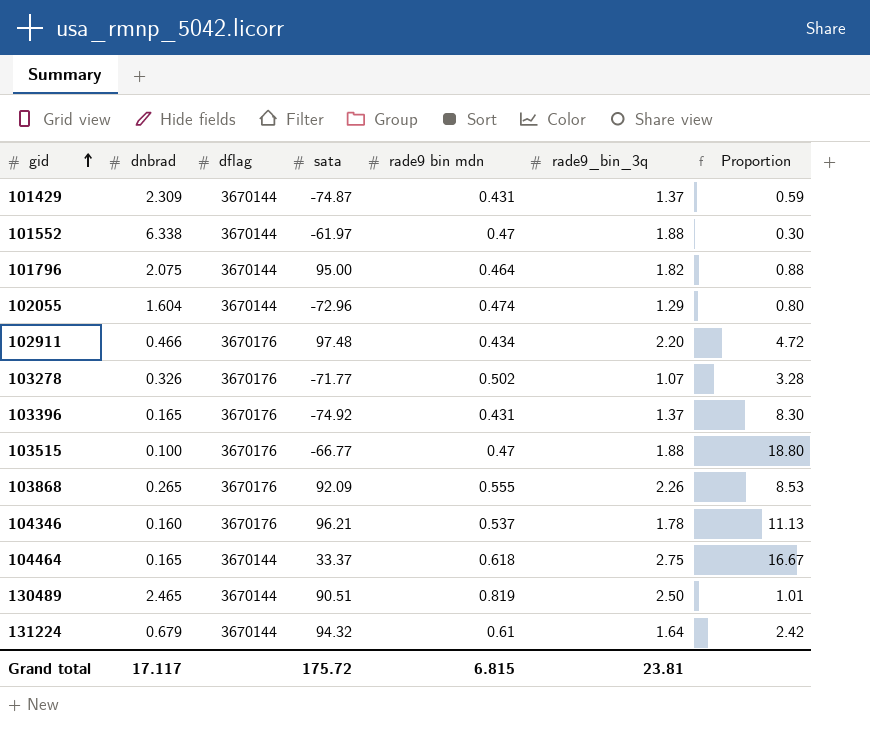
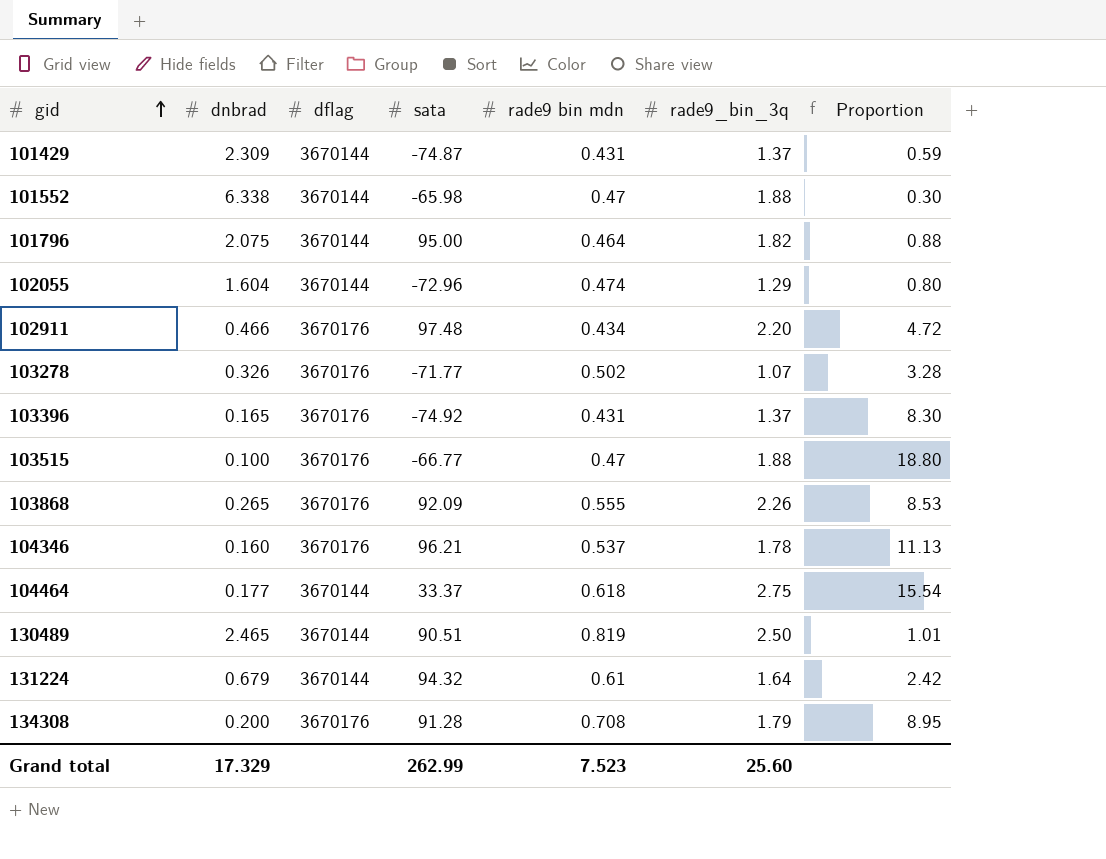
101552 | sata: -61.97 -> -65.98
104464 | dnbrad: 0.165 -> 0.177
104464 | Proportion: 16.67 -> 15.54
row 134308: none -> 0.200 | 3670176 | 91.28 | 0.708 | 1.79 | 8.95
Grand total | dnbrad: 17.117 -> 17.329
Grand total | sata: 175.72 -> 262.99
Grand total | rade9 bin mdn: 6.815 -> 7.523
Grand total | rade9_bin_3q: 23.81 -> 25.60

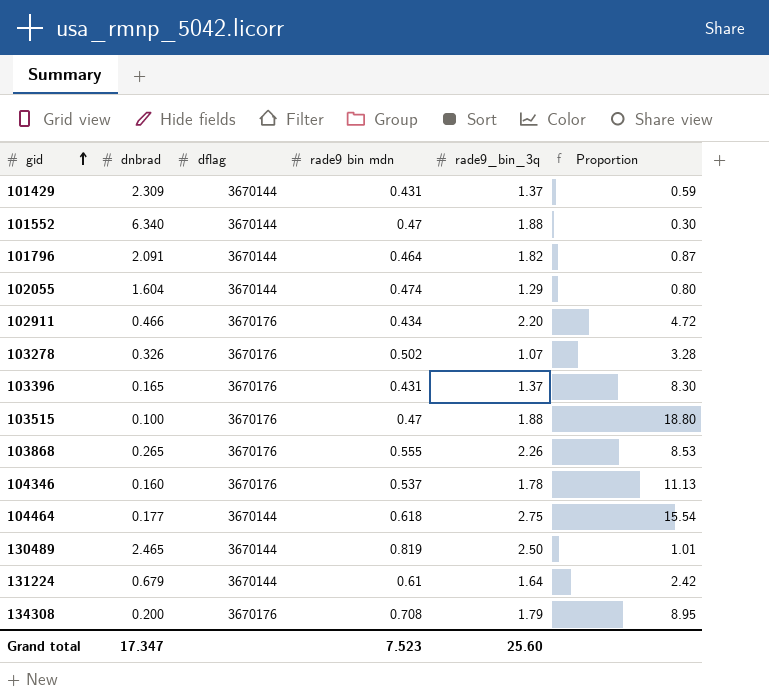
column sata | position: 4 -> none
101552 | dnbrad: 6.338 -> 6.340
101796 | dnbrad: 2.075 -> 2.091
101796 | Proportion: 0.88 -> 0.87
Grand total | dnbrad: 17.329 -> 17.347

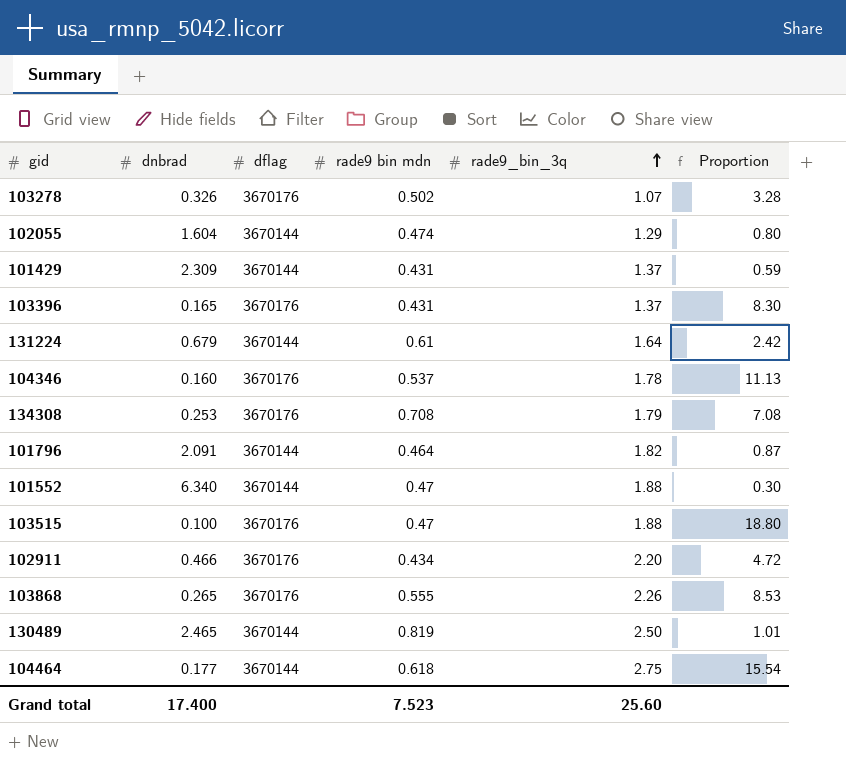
row order: gid ascending -> rade9_bin_3q ascending
134308 | dnbrad: 0.200 -> 0.253
134308 | Proportion: 8.95 -> 7.08
Grand total | dnbrad: 17.347 -> 17.400

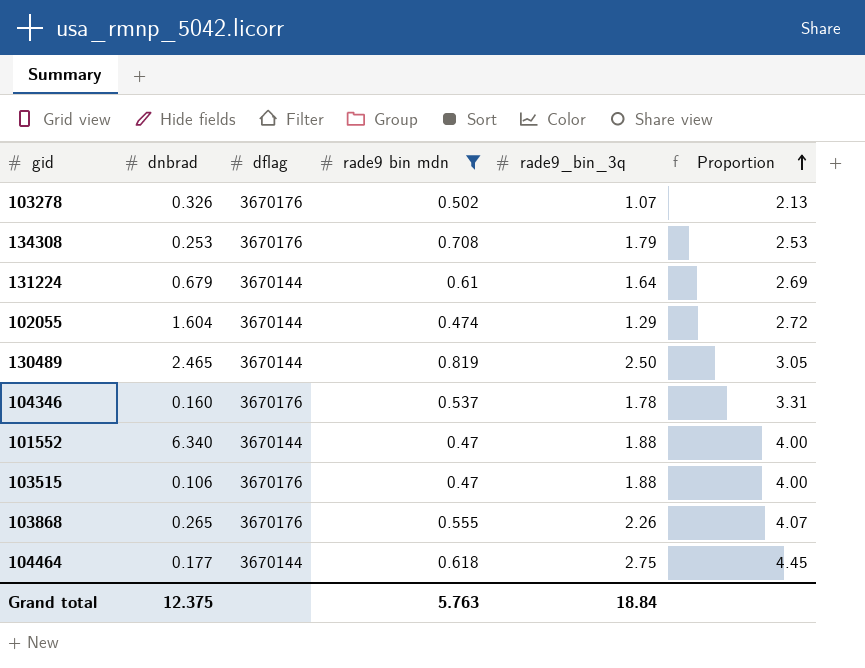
filter: none -> rade9 bin mdn >= 0.47
row order: rade9_bin_3q ascending -> Proportion ascending
column Proportion | formula: [rade9_bin_3q] / [dnbrad] -> [rade9_bin_3q] / [rade9 bin mdn]
103515 | dnbrad: 0.100 -> 0.106
Grand total | dnbrad: 17.400 -> 12.375
Grand total | rade9 bin mdn: 7.523 -> 5.763
Grand total | rade9_bin_3q: 25.60 -> 18.84

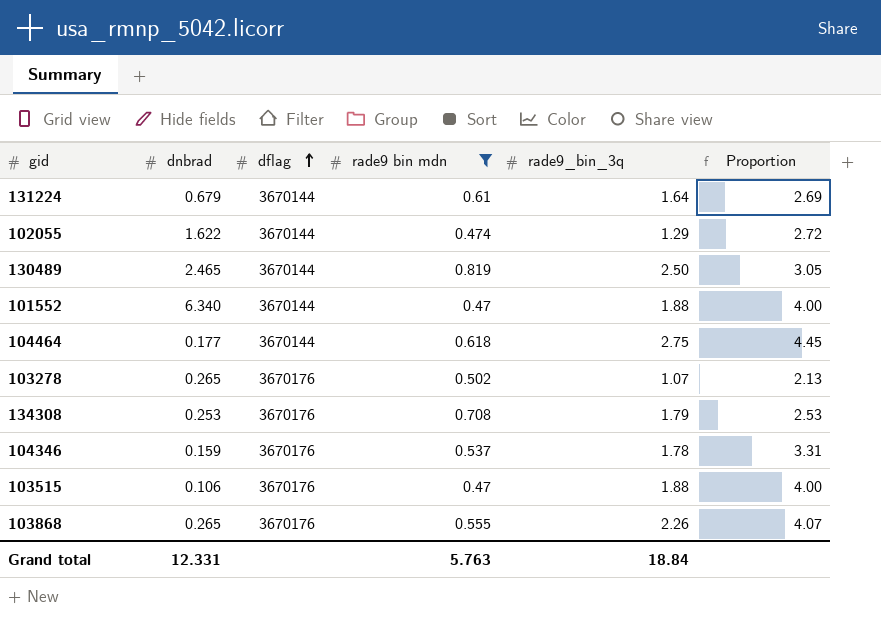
row order: Proportion ascending -> dflag ascending
102055 | dnbrad: 1.604 -> 1.622
103278 | dnbrad: 0.326 -> 0.265
104346 | dnbrad: 0.160 -> 0.159
Grand total | dnbrad: 12.375 -> 12.331

